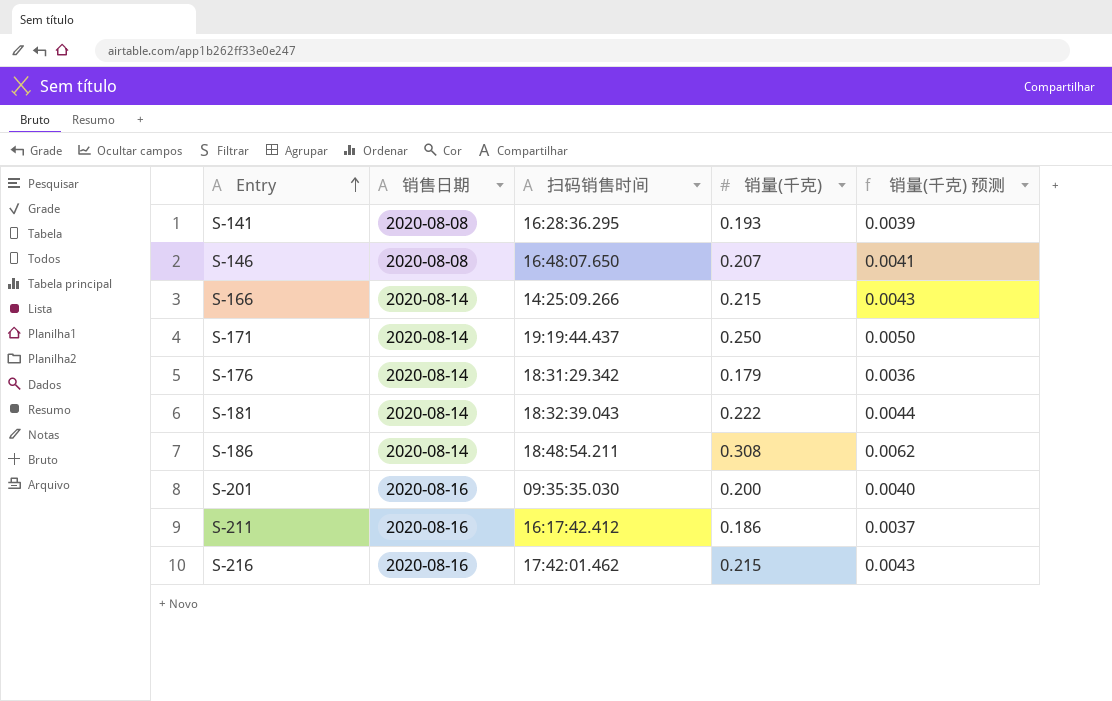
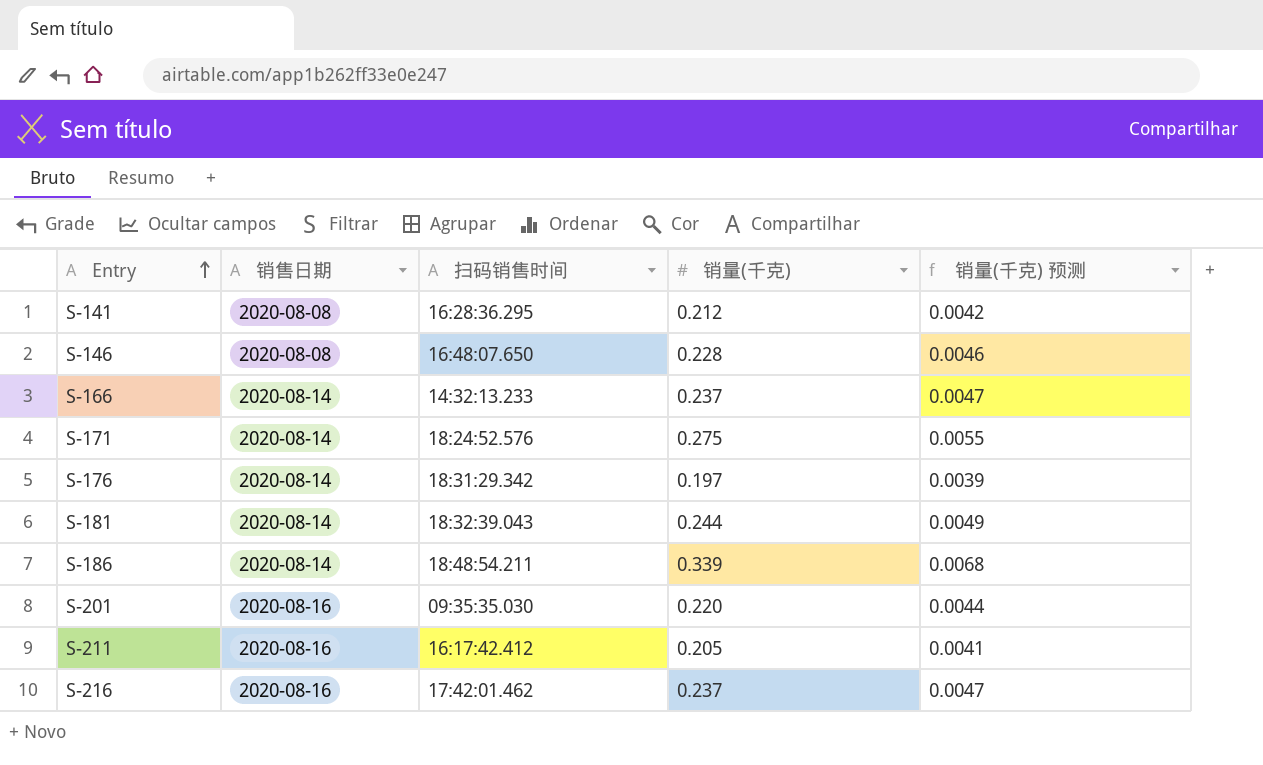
S-141 | 销量(千克): 0.193 -> 0.212
S-141 | 销量(千克) 预测: 0.0039 -> 0.0042
S-146 | 销量(千克): 0.207 -> 0.228
S-146 | 销量(千克) 预测: 0.0041 -> 0.0046
S-166 | 扫码销售时间: 14:25:09.266 -> 14:32:13.233
S-166 | 销量(千克): 0.215 -> 0.237
S-166 | 销量(千克) 预测: 0.0043 -> 0.0047
S-171 | 扫码销售时间: 19:19:44.437 -> 18:24:52.576
S-171 | 销量(千克): 0.250 -> 0.275
S-171 | 销量(千克) 预测: 0.0050 -> 0.0055
S-176 | 销量(千克): 0.179 -> 0.197
S-176 | 销量(千克) 预测: 0.0036 -> 0.0039
S-181 | 销量(千克): 0.222 -> 0.244
S-181 | 销量(千克) 预测: 0.0044 -> 0.0049
S-186 | 销量(千克): 0.308 -> 0.339
S-186 | 销量(千克) 预测: 0.0062 -> 0.0068
S-201 | 销量(千克): 0.200 -> 0.220
S-201 | 销量(千克) 预测: 0.0040 -> 0.0044
S-211 | 销量(千克): 0.186 -> 0.205
S-211 | 销量(千克) 预测: 0.0037 -> 0.0041
S-216 | 销量(千克): 0.215 -> 0.237
S-216 | 销量(千克) 预测: 0.0043 -> 0.0047

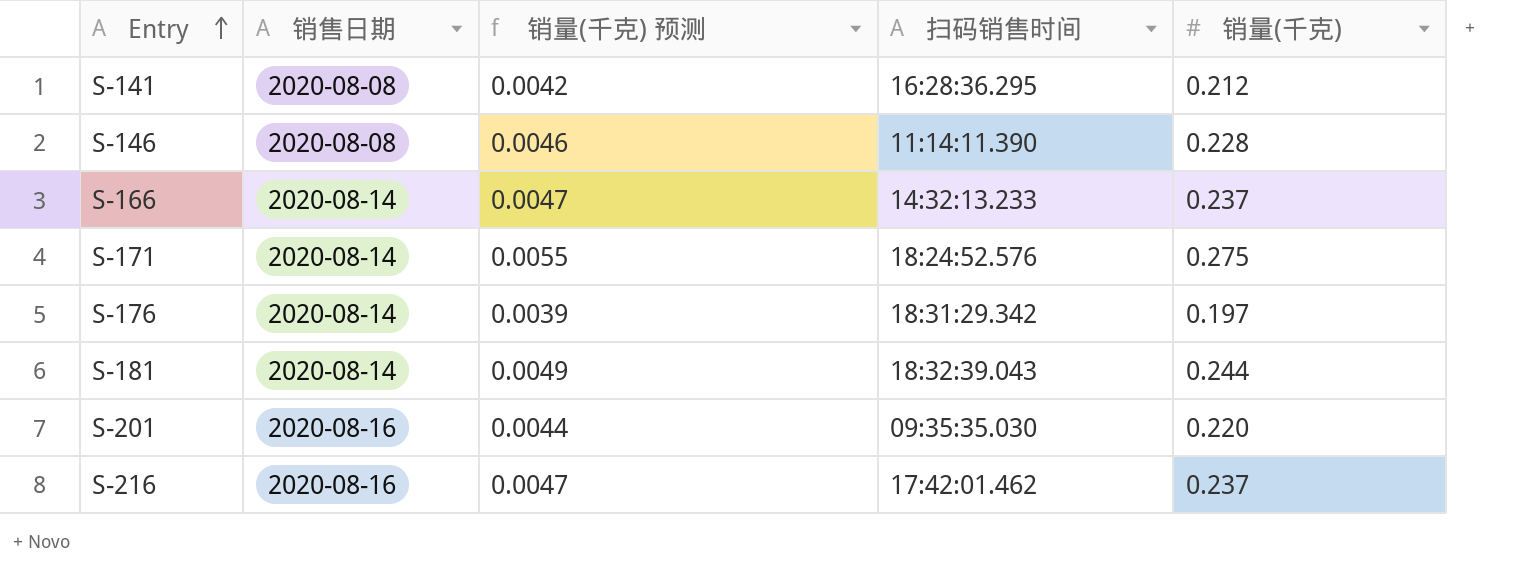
column 销量(千克) 预测 | position: 5 -> 3
row S-186: 2020-08-14 | 18:48:54.211 | 0.339 | 0.0068 -> none
row S-211: 2020-08-16 | 16:17:42.412 | 0.205 | 0.0041 -> none
S-146 | 扫码销售时间: 16:48:07.650 -> 11:14:11.390

